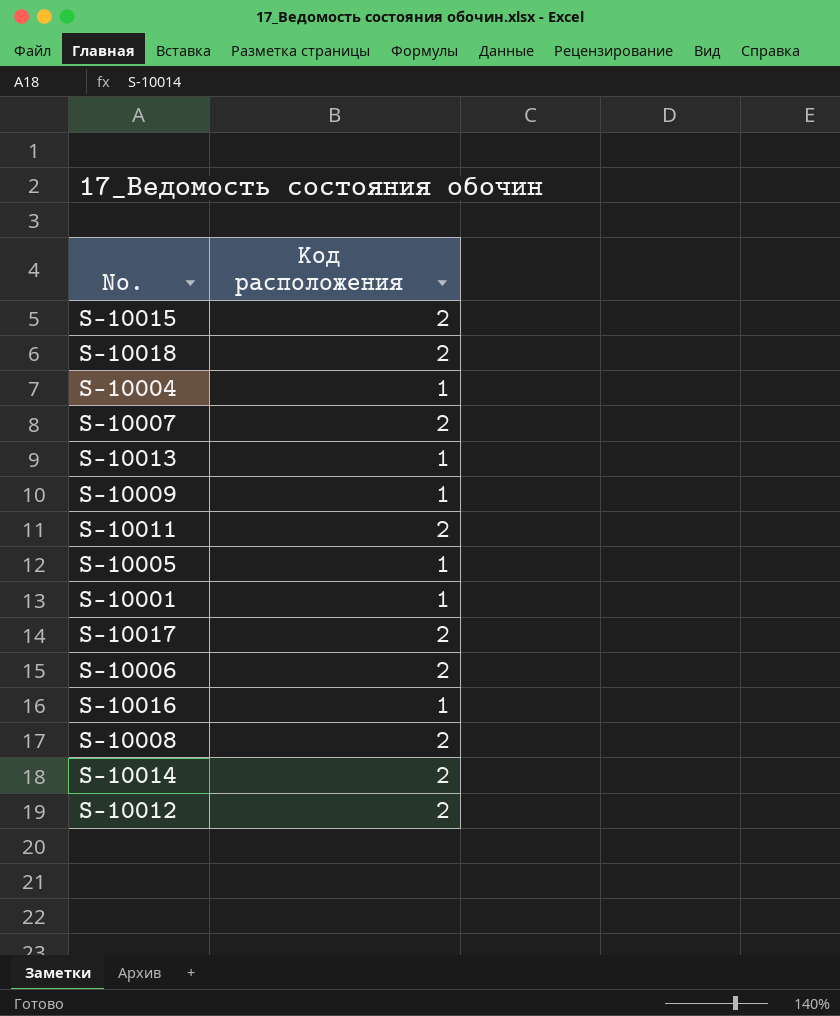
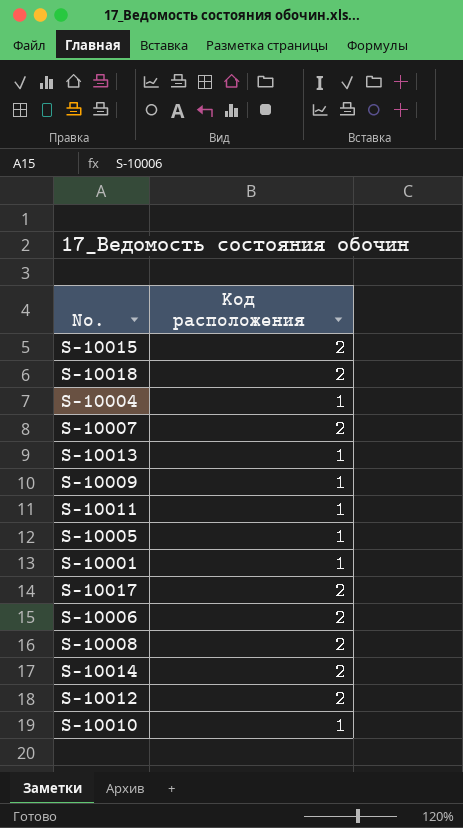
row S-10016: 1 -> none
S-10011 | Код расположения: 2 -> 1
row S-10010: none -> 1

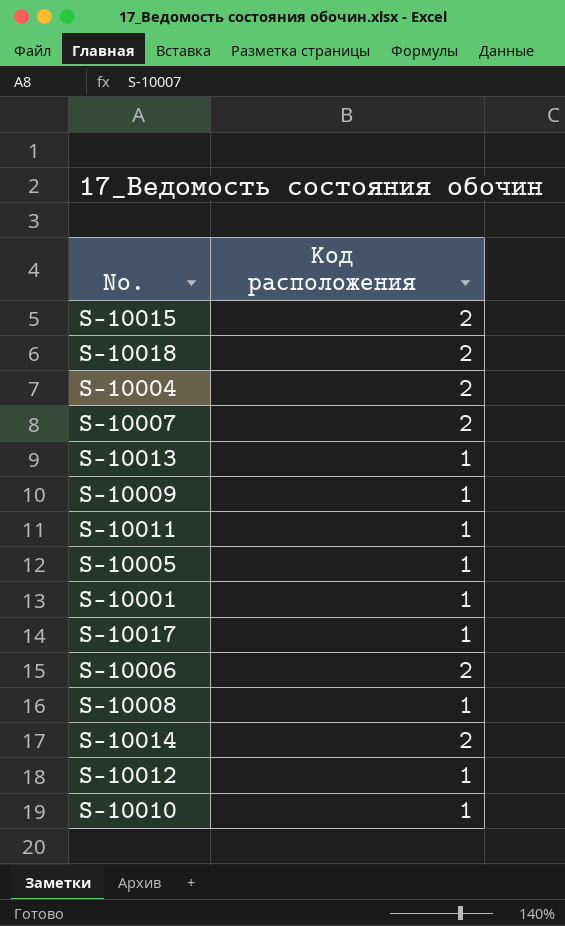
S-10004 | Код расположения: 1 -> 2
S-10017 | Код расположения: 2 -> 1
S-10008 | Код расположения: 2 -> 1
S-10012 | Код расположения: 2 -> 1

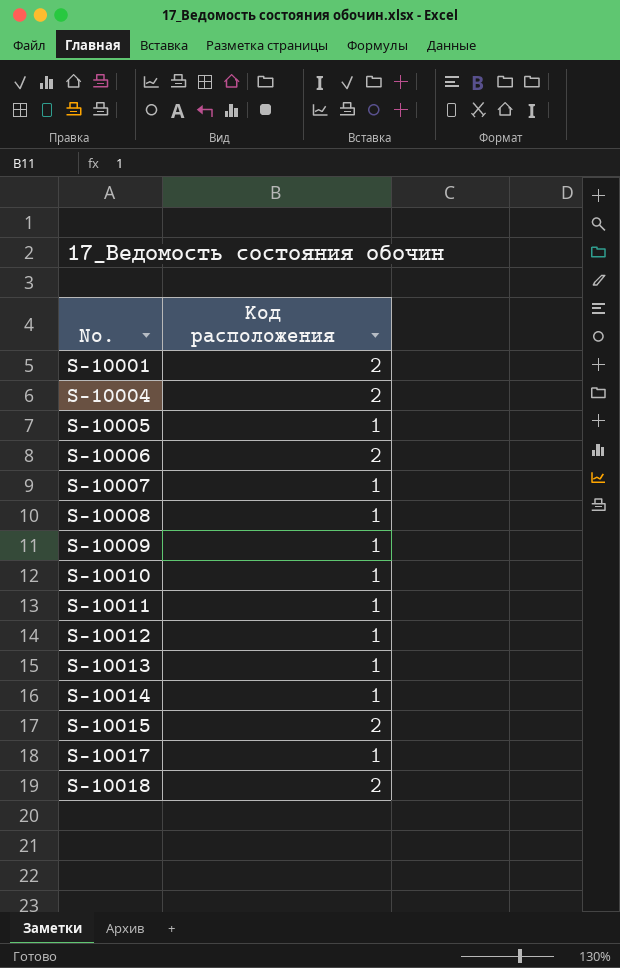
row order: none -> No. ascending
S-10001 | Код расположения: 1 -> 2
S-10007 | Код расположения: 2 -> 1
S-10014 | Код расположения: 2 -> 1

